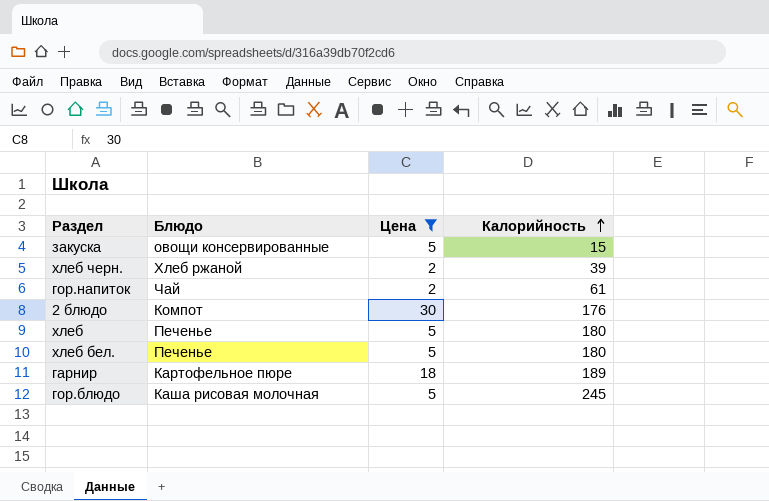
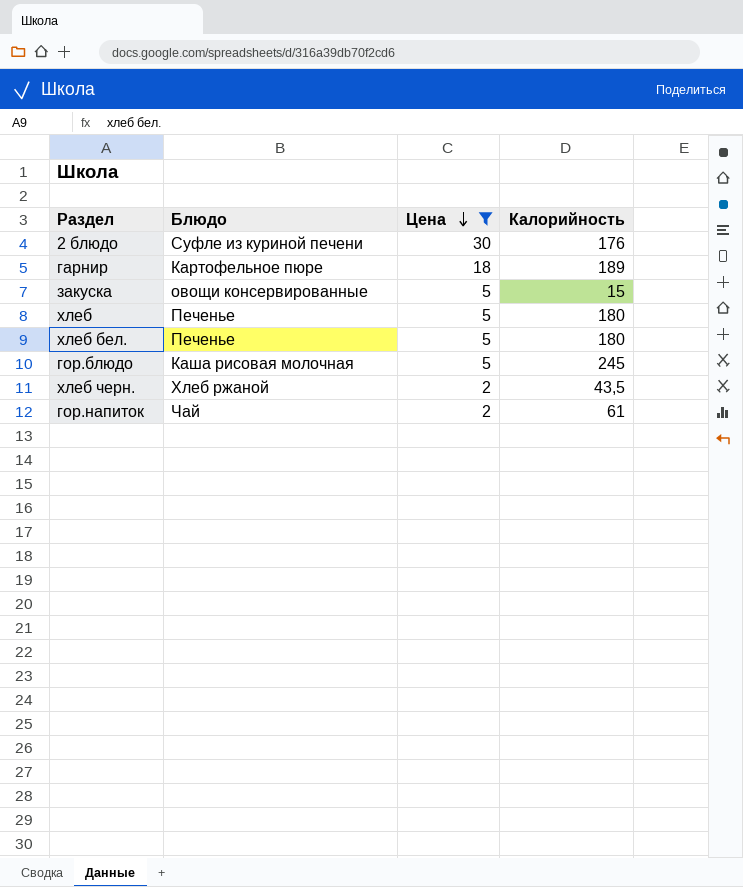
row order: Калорийность ascending -> Цена descending
2 блюдо | Блюдо: Компот -> Суфле из куриной печени
хлеб черн. | Калорийность: 39 -> 43,5

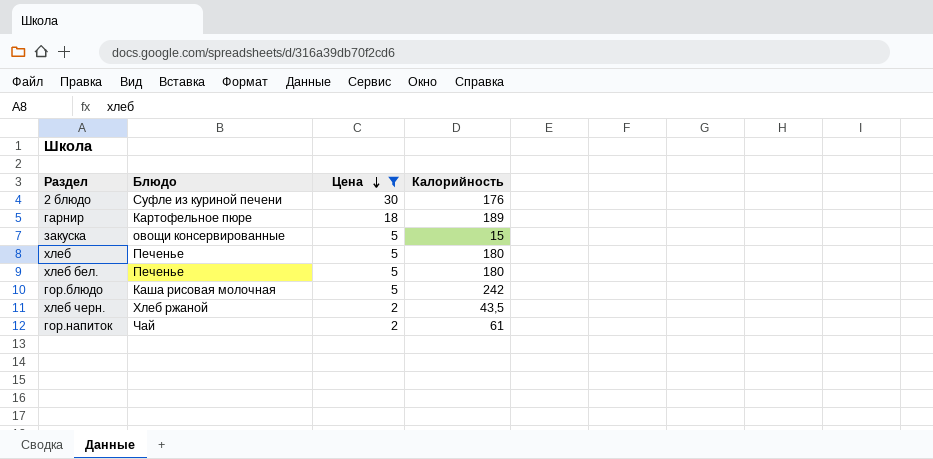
гор.блюдо | Калорийность: 245 -> 242

